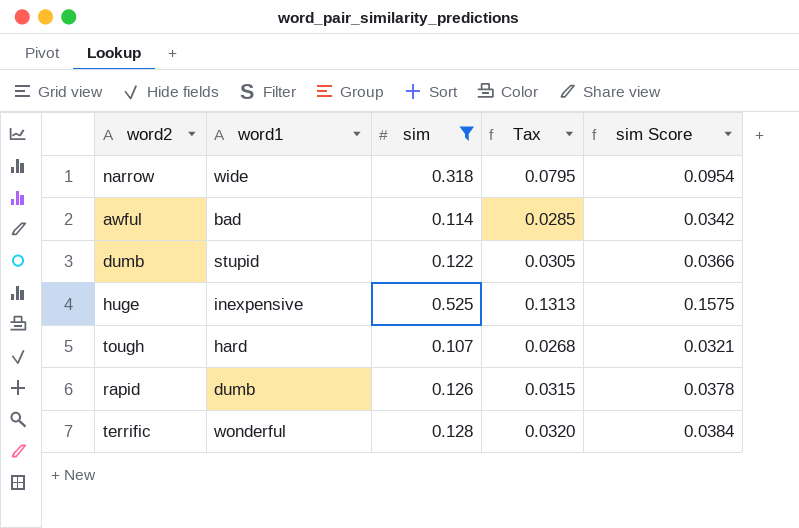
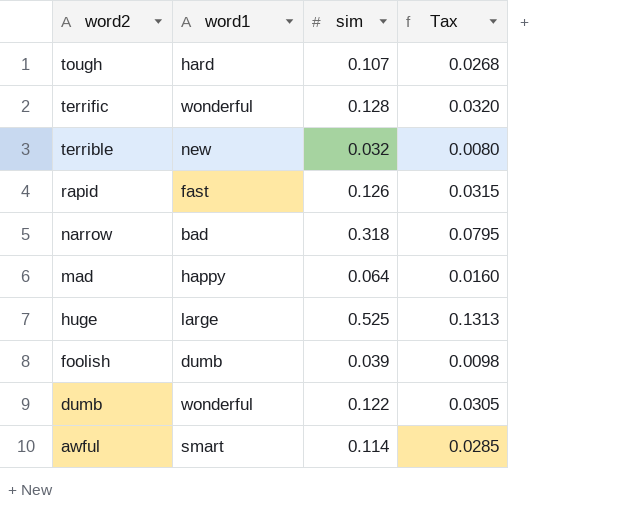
filter: sim >= 0.107 -> none
row order: none -> word2 descending
column sim Score | formula: [sim] * 0.3 -> none
rapid | word1: dumb -> fast
narrow | word1: wide -> bad
huge | word1: inexpensive -> large
dumb | word1: stupid -> wonderful
awful | word1: bad -> smart

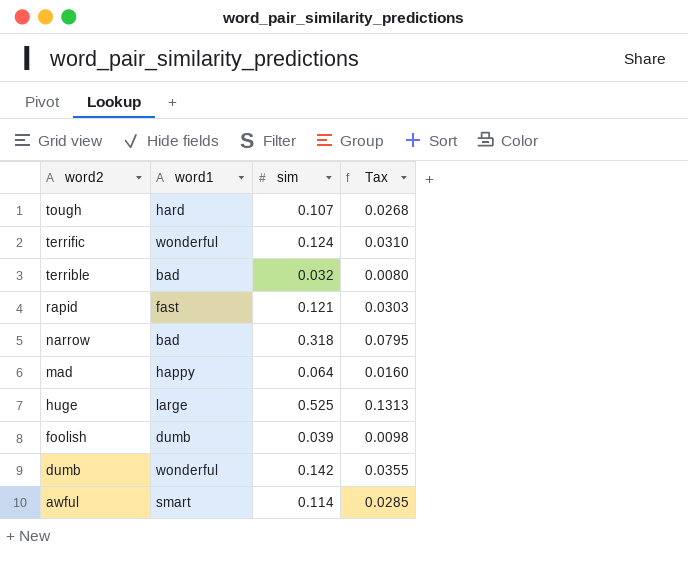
terrific | sim: 0.128 -> 0.124
terrific | Tax: 0.0320 -> 0.0310
terrible | word1: new -> bad
rapid | sim: 0.126 -> 0.121
rapid | Tax: 0.0315 -> 0.0303
dumb | sim: 0.122 -> 0.142
dumb | Tax: 0.0305 -> 0.0355

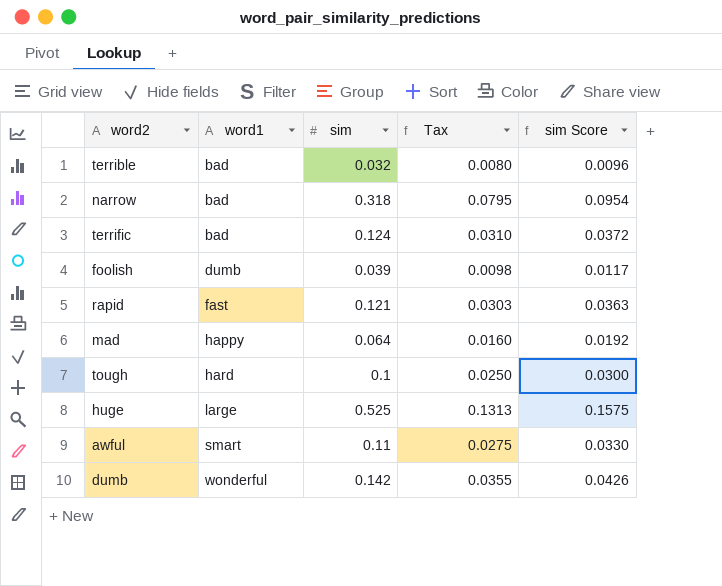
row order: word2 descending -> word1 ascending
column sim Score | formula: none -> [sim] * 0.3
terrific | word1: wonderful -> bad
tough | sim: 0.107 -> 0.1
tough | Tax: 0.0268 -> 0.0250
awful | sim: 0.114 -> 0.11
awful | Tax: 0.0285 -> 0.0275

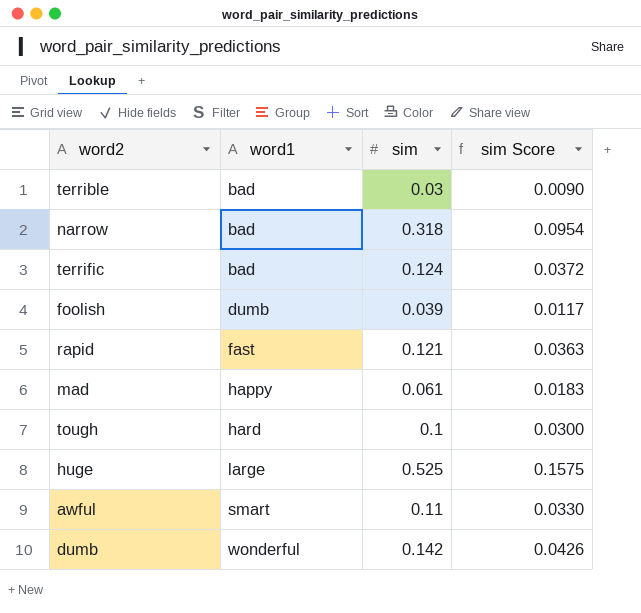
column Tax | formula: [sim] * 0.25 -> none
terrible | sim: 0.032 -> 0.03
terrible | sim Score: 0.0096 -> 0.0090
mad | sim: 0.064 -> 0.061
mad | sim Score: 0.0192 -> 0.0183

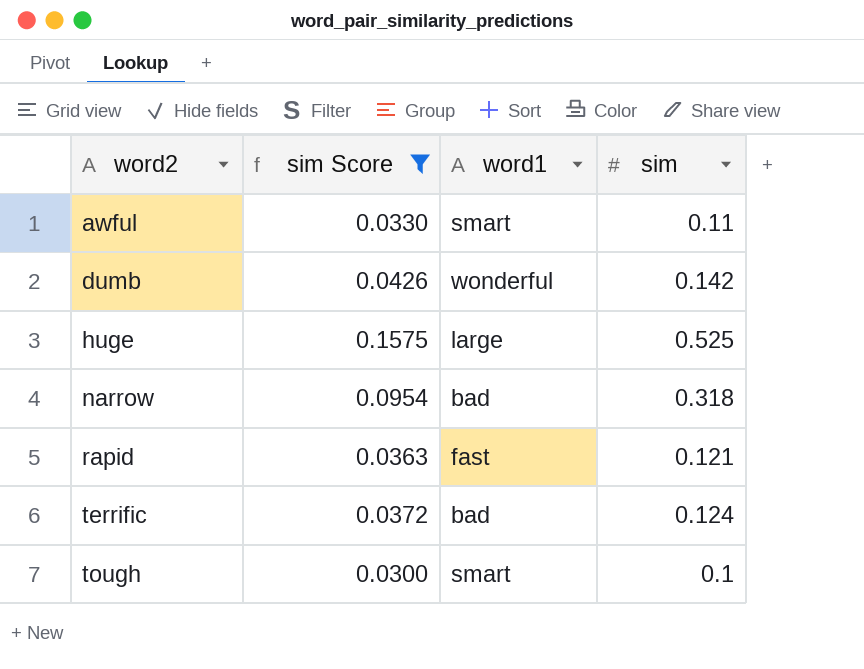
filter: none -> sim Score >= 0.0300
row order: word1 ascending -> word2 ascending
column sim Score | position: 4 -> 2
tough | word1: hard -> smart

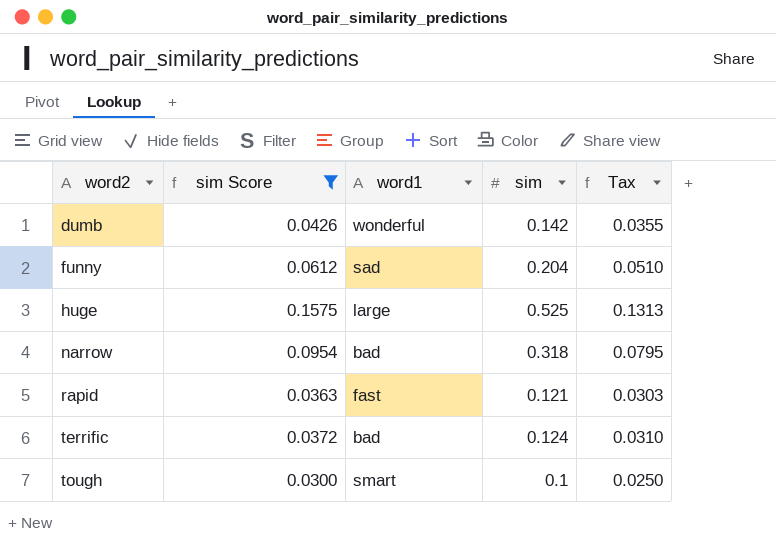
column Tax | formula: none -> [sim] * 0.25
row awful: 0.0330 | smart | 0.11 -> none
row funny: none -> 0.0612 | sad | 0.204 | 0.0510

